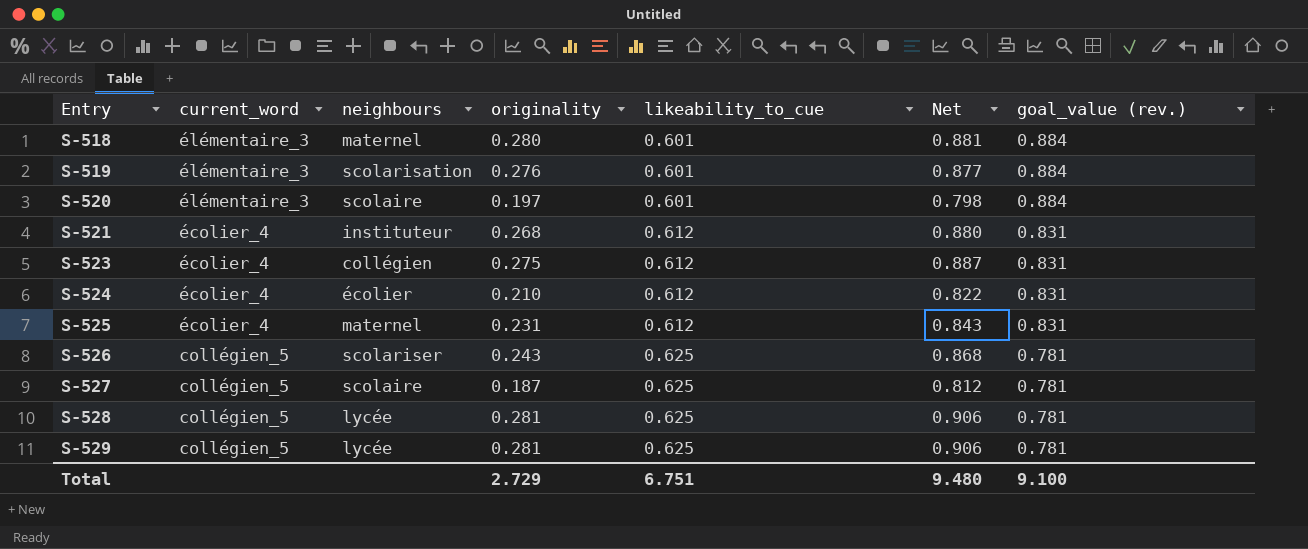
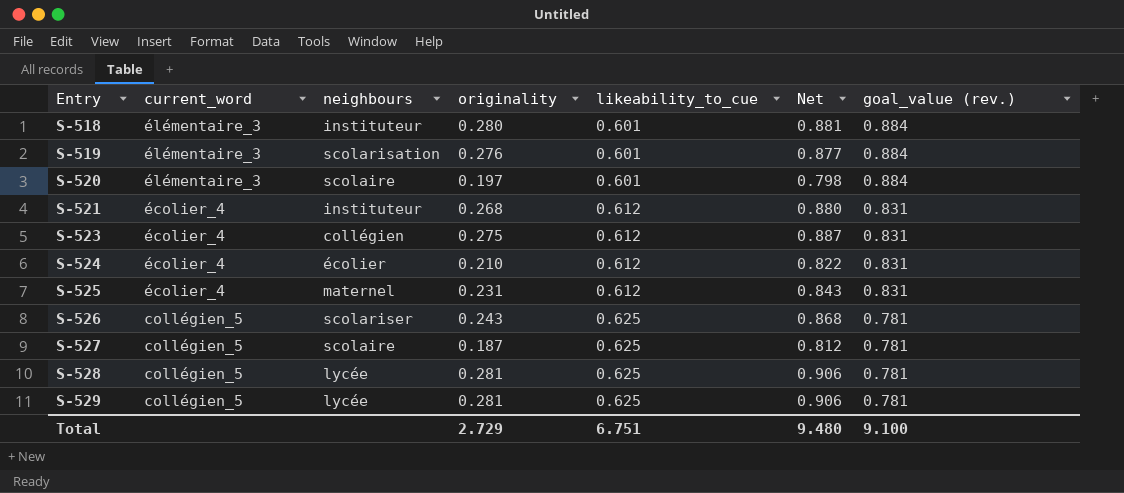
S-518 | neighbours: maternel -> instituteur

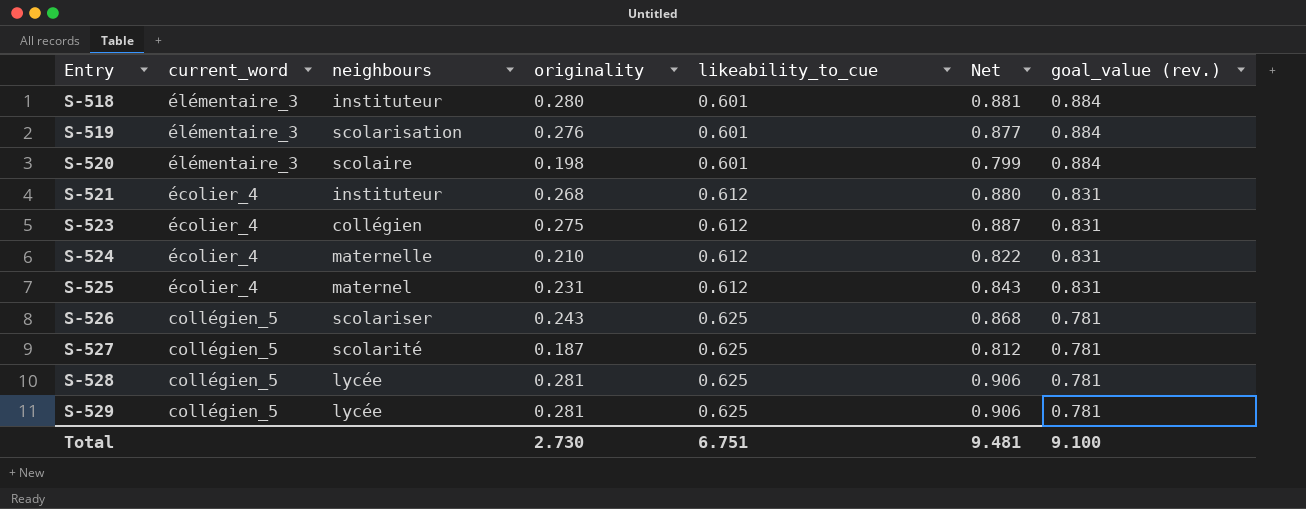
S-520 | originality: 0.197 -> 0.198
S-520 | Net: 0.798 -> 0.799
S-524 | neighbours: écolier -> maternelle
S-527 | neighbours: scolaire -> scolarité
Total | originality: 2.729 -> 2.730
Total | Net: 9.480 -> 9.481

